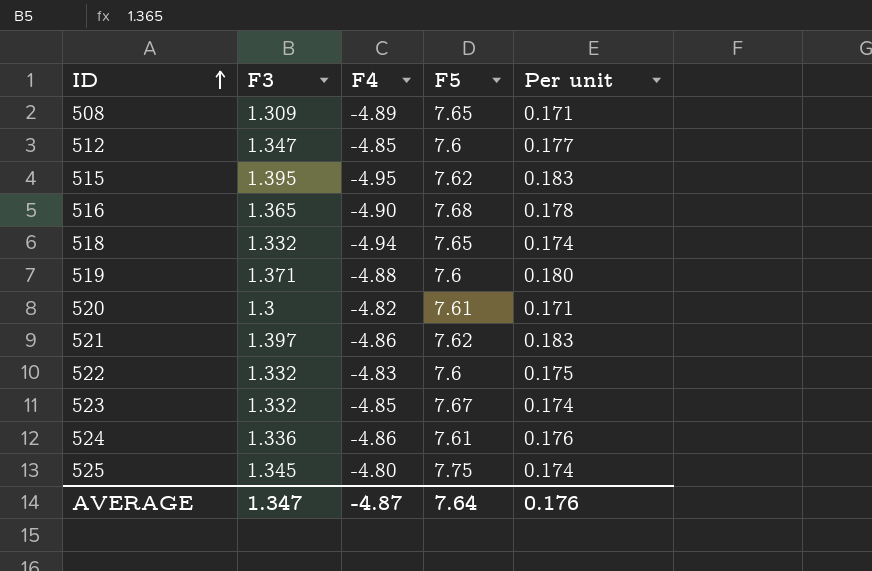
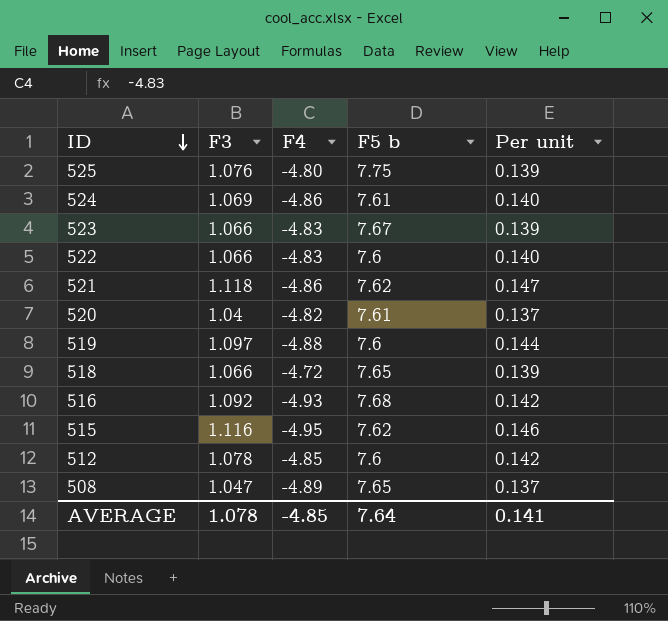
row order: ID ascending -> ID descending
column name: F5 -> F5 b
525 | F3: 1.345 -> 1.076
525 | Per unit: 0.174 -> 0.139
524 | F3: 1.336 -> 1.069
524 | Per unit: 0.176 -> 0.140
523 | F3: 1.332 -> 1.066
523 | F4: -4.85 -> -4.83
523 | Per unit: 0.174 -> 0.139
522 | F3: 1.332 -> 1.066
522 | Per unit: 0.175 -> 0.140
521 | F3: 1.397 -> 1.118
521 | Per unit: 0.183 -> 0.147
520 | F3: 1.3 -> 1.04
520 | Per unit: 0.171 -> 0.137
519 | F3: 1.371 -> 1.097
519 | Per unit: 0.180 -> 0.144
518 | F3: 1.332 -> 1.066
518 | F4: -4.94 -> -4.72
518 | Per unit: 0.174 -> 0.139
516 | F3: 1.365 -> 1.092
516 | F4: -4.90 -> -4.93
516 | Per unit: 0.178 -> 0.142
515 | F3: 1.395 -> 1.116
515 | Per unit: 0.183 -> 0.146
512 | F3: 1.347 -> 1.078
512 | Per unit: 0.177 -> 0.142
508 | F3: 1.309 -> 1.047
508 | Per unit: 0.171 -> 0.137
AVERAGE | F3: 1.347 -> 1.078
AVERAGE | F4: -4.87 -> -4.85
AVERAGE | Per unit: 0.176 -> 0.141

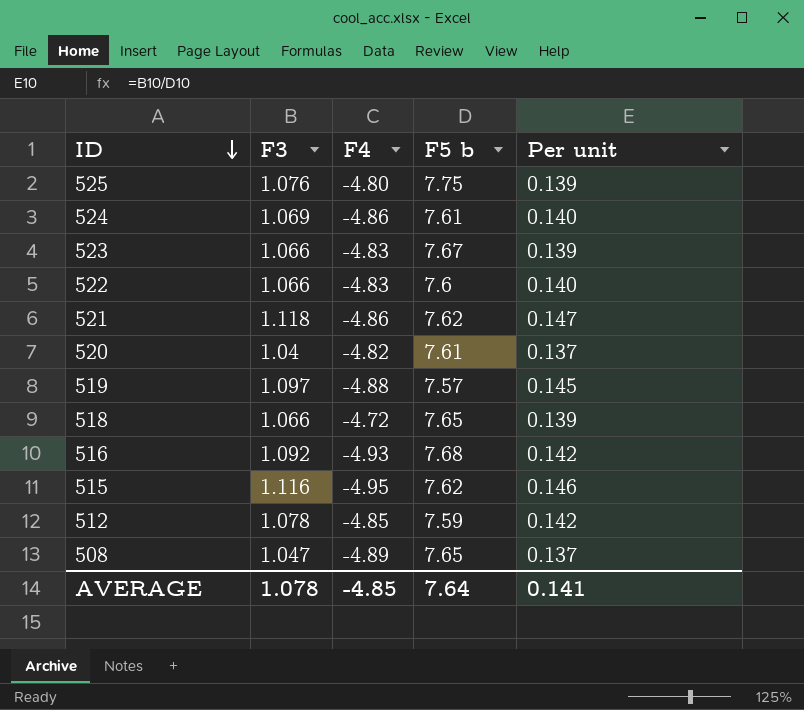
519 | F5 b: 7.6 -> 7.57
519 | Per unit: 0.144 -> 0.145
512 | F5 b: 7.6 -> 7.59

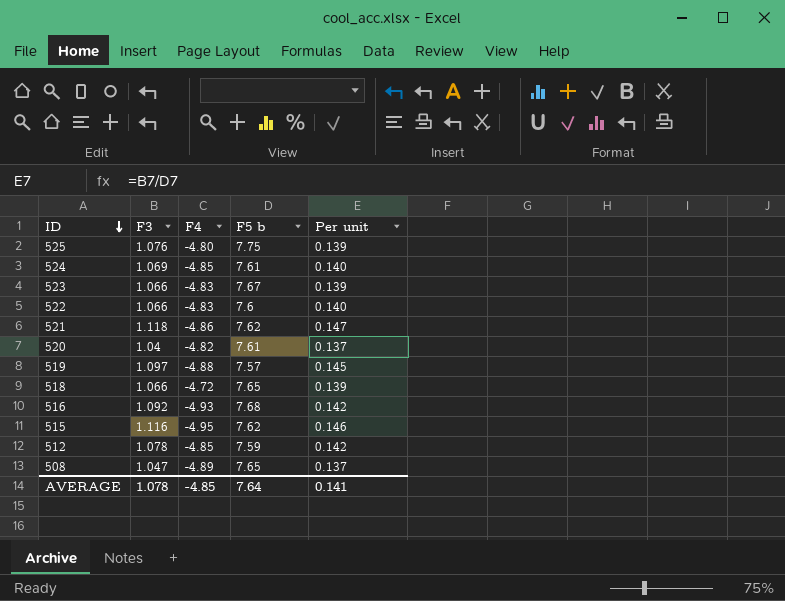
524 | F4: -4.86 -> -4.85

